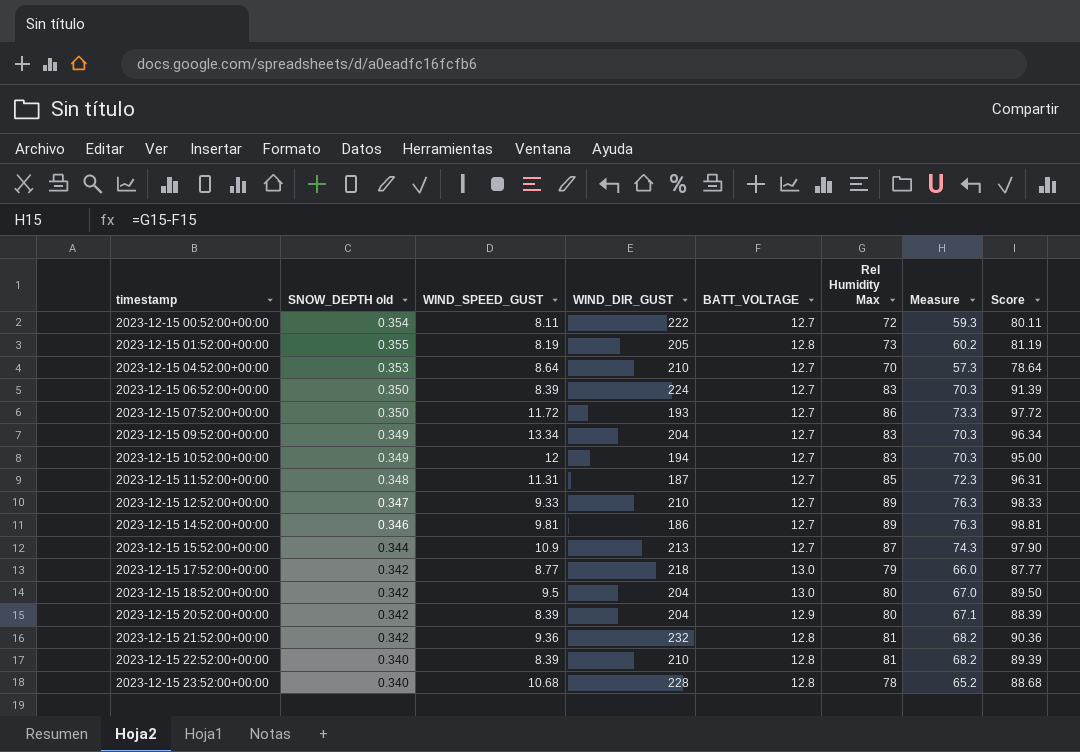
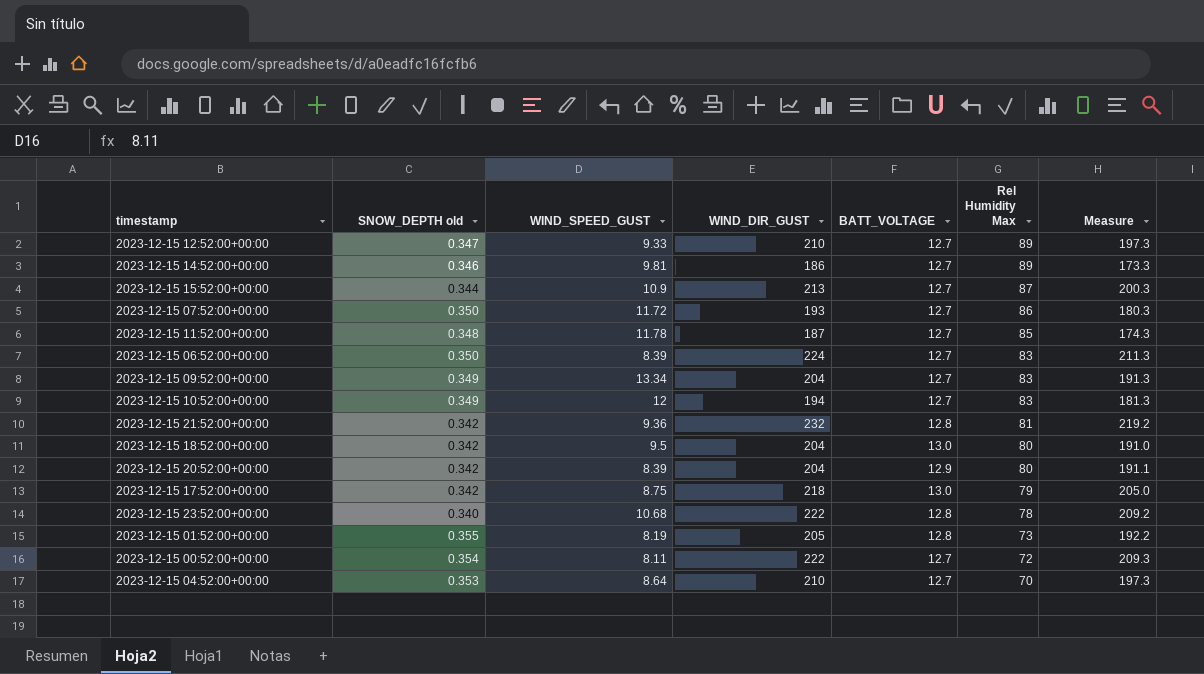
row order: timestamp ascending -> Rel Humidity Max descending
column Score | formula: [WIND_SPEED_GUST] + [Rel Humidity Max] -> none
column Measure | formula: [Rel Humidity Max] - [BATT_VOLTAGE] -> [WIND_DIR_GUST] - [BATT_VOLTAGE]
row 2023-12-15 22:52:00+00:00: 0.340 | 8.39 | 210 | 12.8 | 81 | 68.2 | 89.39 -> none
2023-12-15 11:52:00+00:00 | WIND_SPEED_GUST: 11.31 -> 11.78
2023-12-15 17:52:00+00:00 | WIND_SPEED_GUST: 8.77 -> 8.75
2023-12-15 23:52:00+00:00 | WIND_DIR_GUST: 228 -> 222

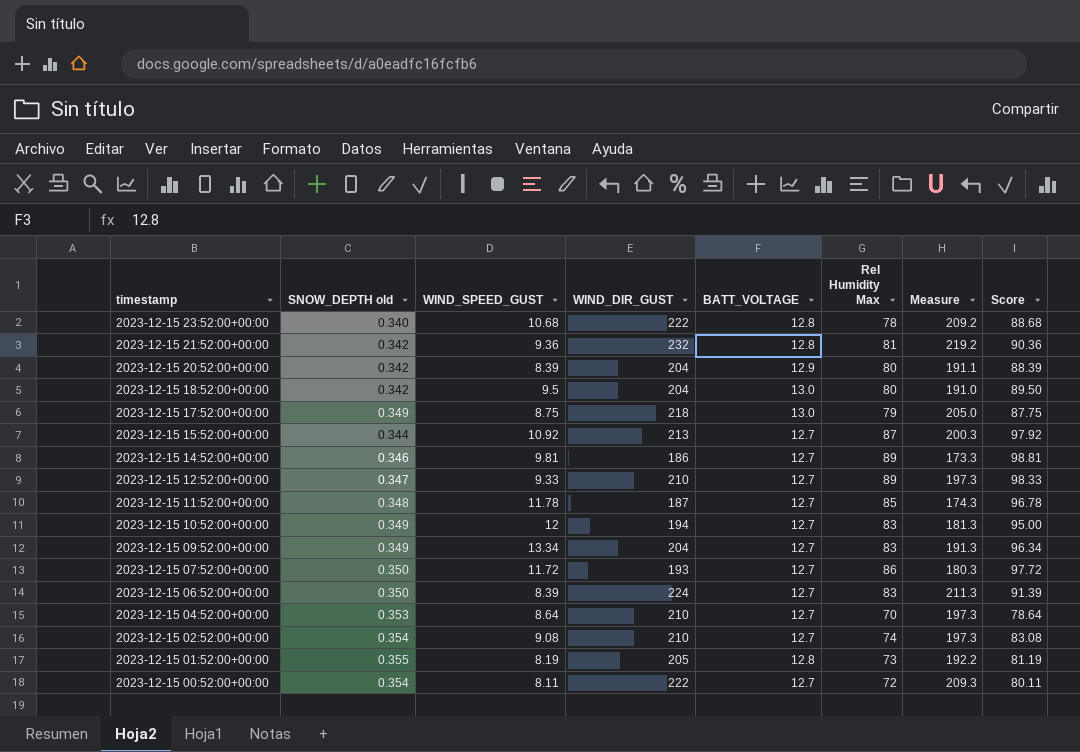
row order: Rel Humidity Max descending -> timestamp descending
column Score | formula: none -> [WIND_SPEED_GUST] + [Rel Humidity Max]
2023-12-15 17:52:00+00:00 | SNOW_DEPTH old: 0.342 -> 0.349
2023-12-15 15:52:00+00:00 | WIND_SPEED_GUST: 10.9 -> 10.92
row 2023-12-15 02:52:00+00:00: none -> 0.354 | 9.08 | 210 | 12.7 | 74 | 197.3 | 83.08

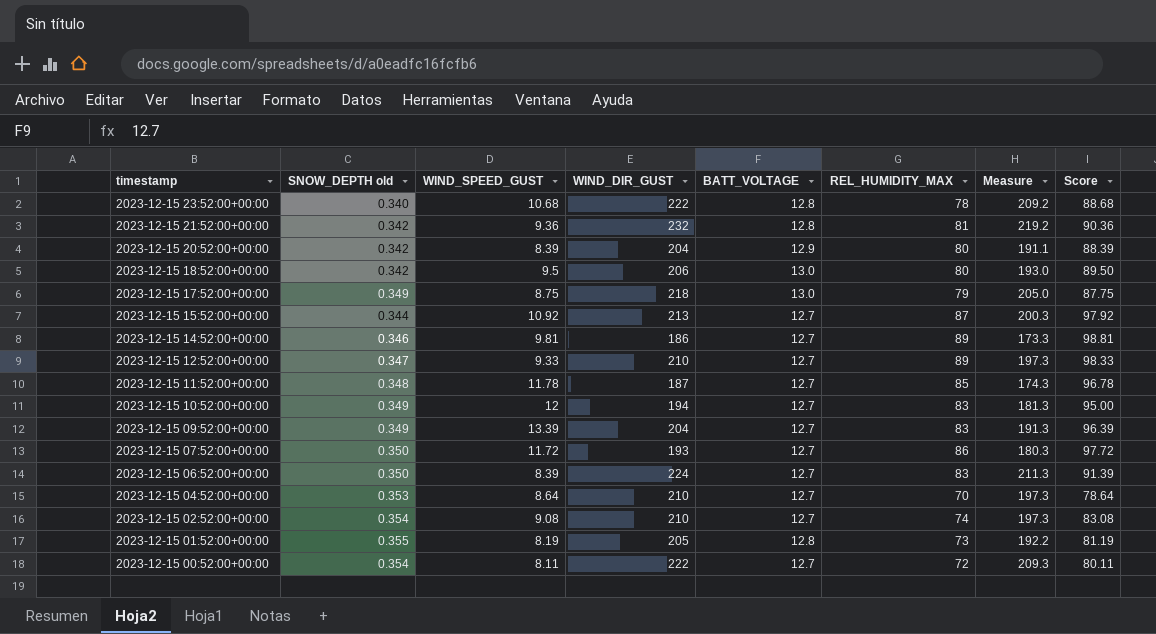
column name: Rel Humidity Max -> REL_HUMIDITY_MAX
2023-12-15 18:52:00+00:00 | WIND_DIR_GUST: 204 -> 206
2023-12-15 18:52:00+00:00 | Measure: 191.0 -> 193.0
2023-12-15 09:52:00+00:00 | WIND_SPEED_GUST: 13.34 -> 13.39
2023-12-15 09:52:00+00:00 | Score: 96.34 -> 96.39

